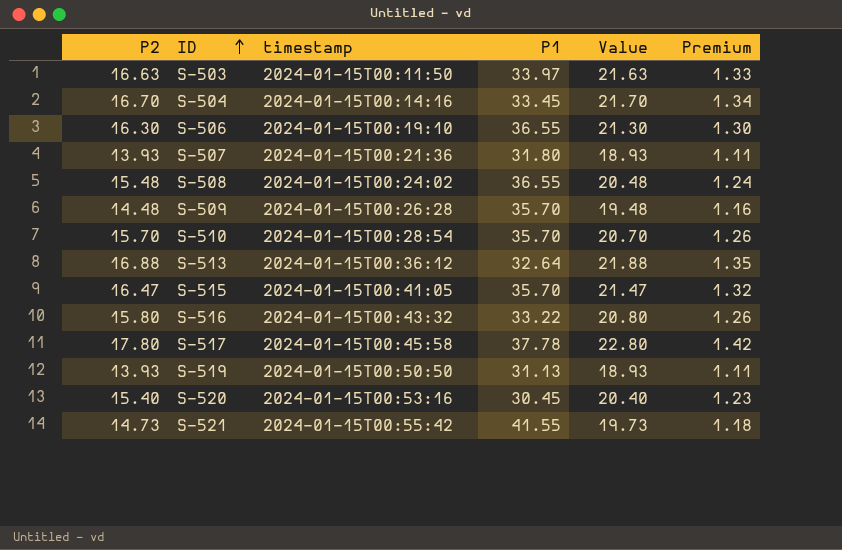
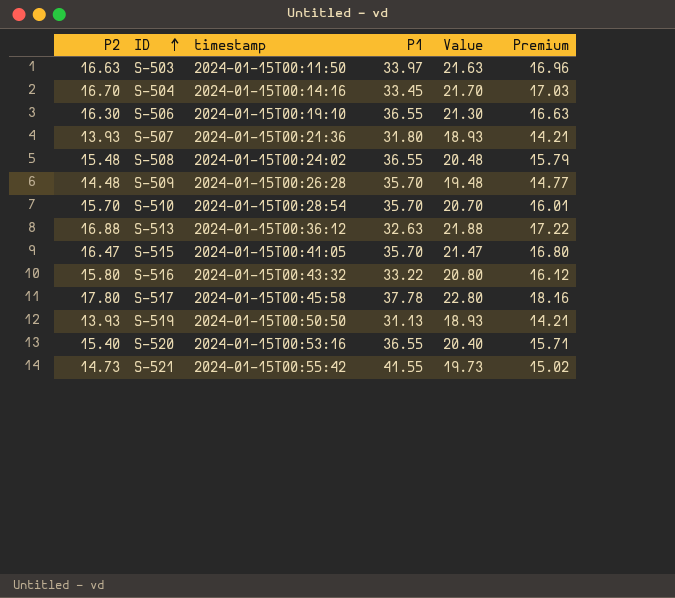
column Premium | formula: [P2] * 0.08 -> [P2] * 1.02
S-513 | P1: 32.64 -> 32.63
S-520 | P1: 30.45 -> 36.55

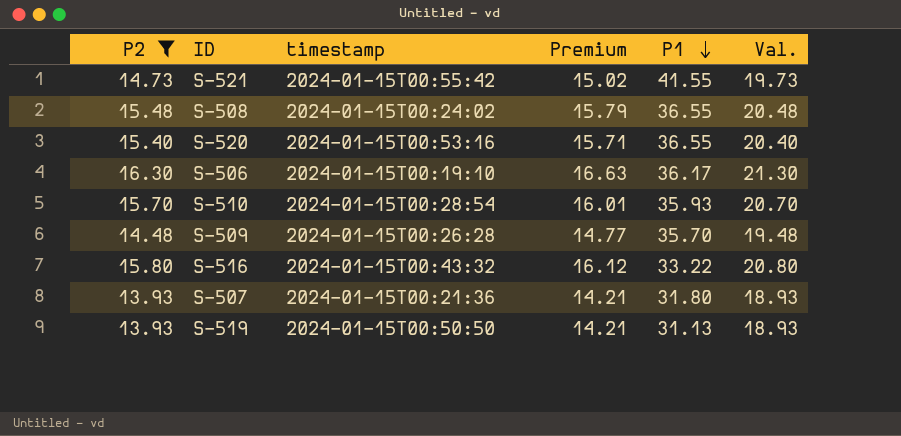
filter: none -> P2 <= 16.30
row order: ID ascending -> P1 descending
column Premium | position: 6 -> 4
column name: Value -> Val.
S-506 | P1: 36.55 -> 36.17
S-510 | P1: 35.70 -> 35.93

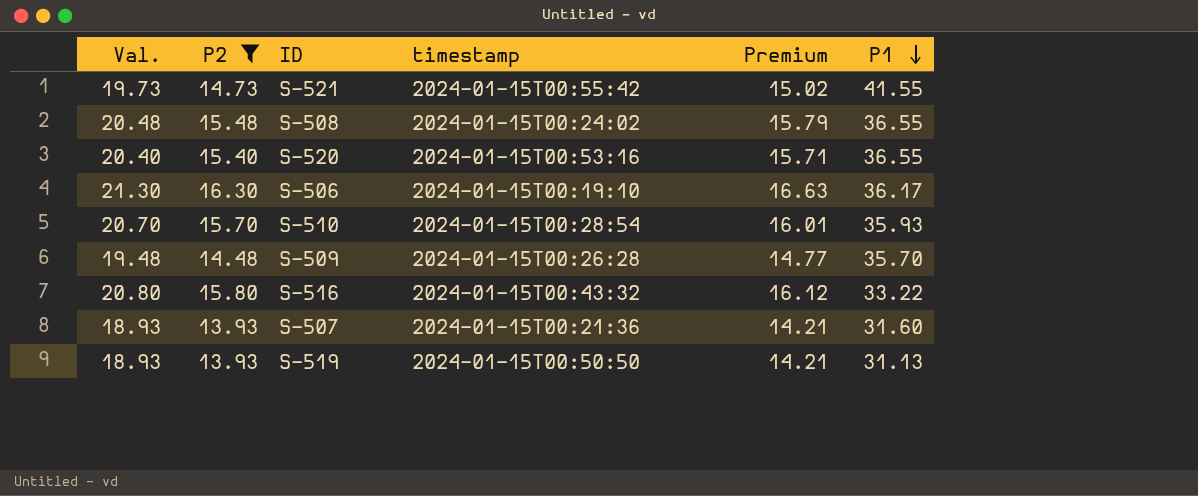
column Val. | position: 6 -> 1
S-507 | P1: 31.80 -> 31.60

